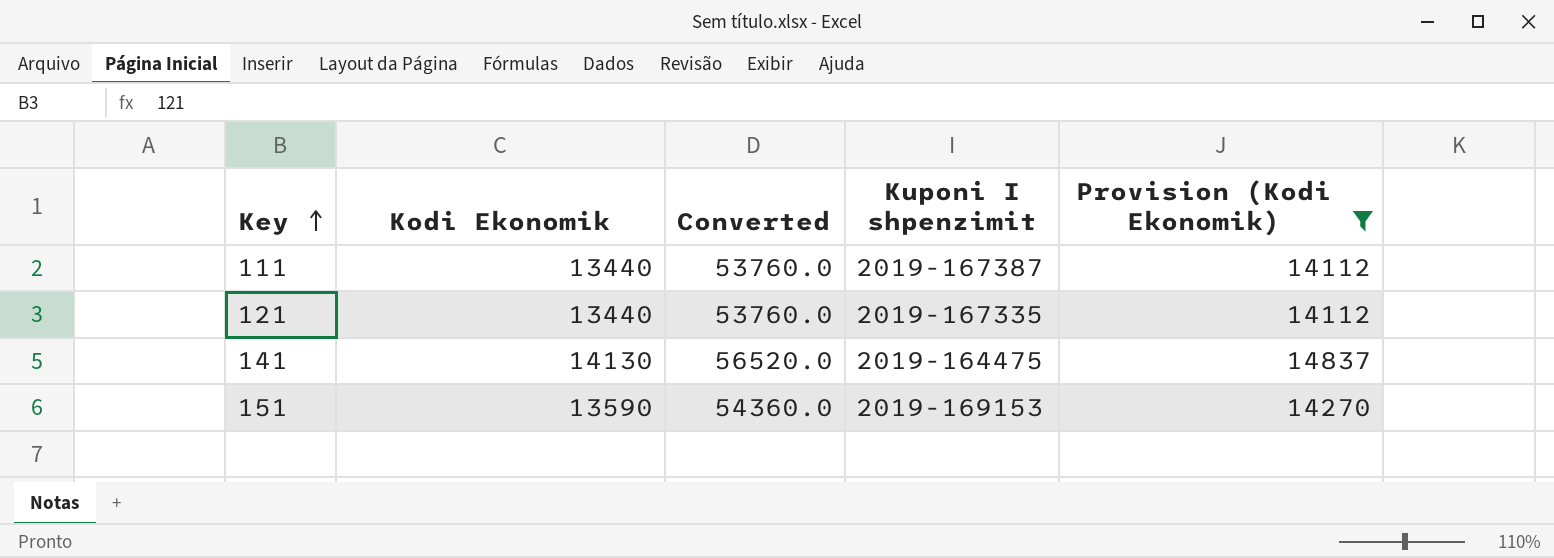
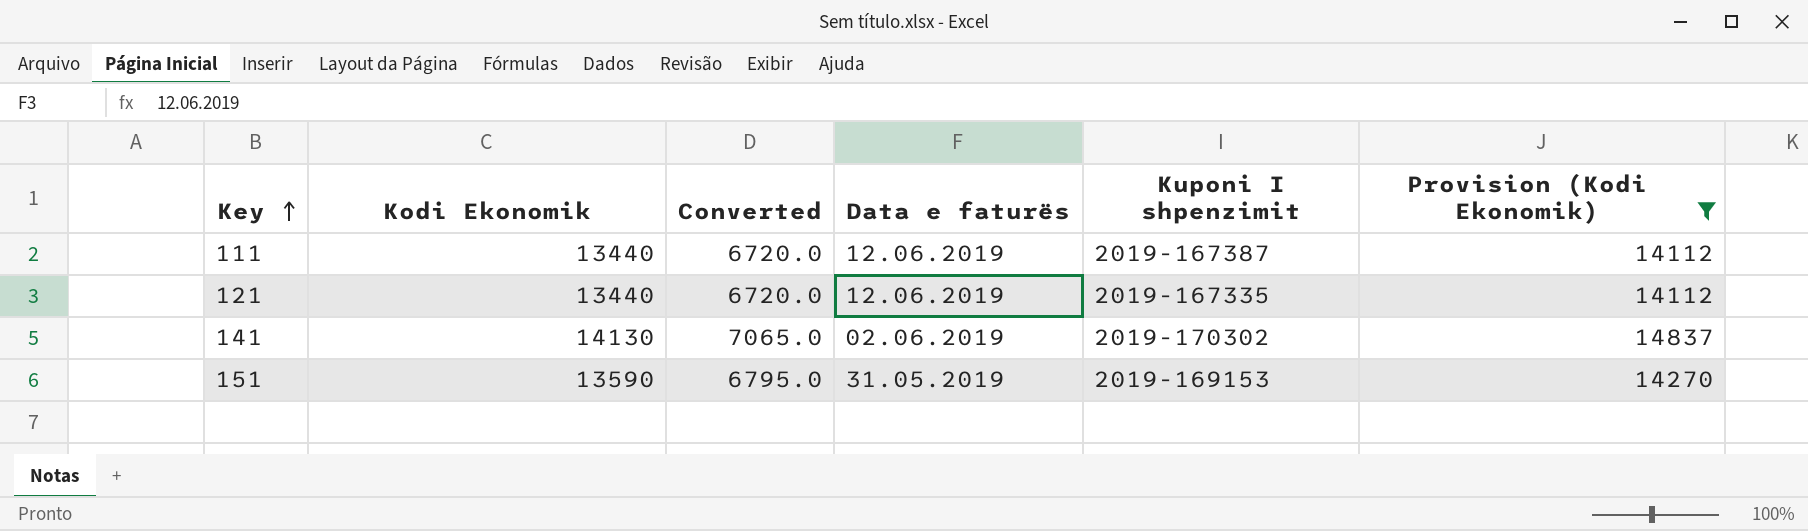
column Converted | formula: [Kodi Ekonomik] * 4 -> [Kodi Ekonomik] * 0.5
column Data e faturës | position: none -> 4
141 | Kuponi I shpenzimit: 2019-164475 -> 2019-170302

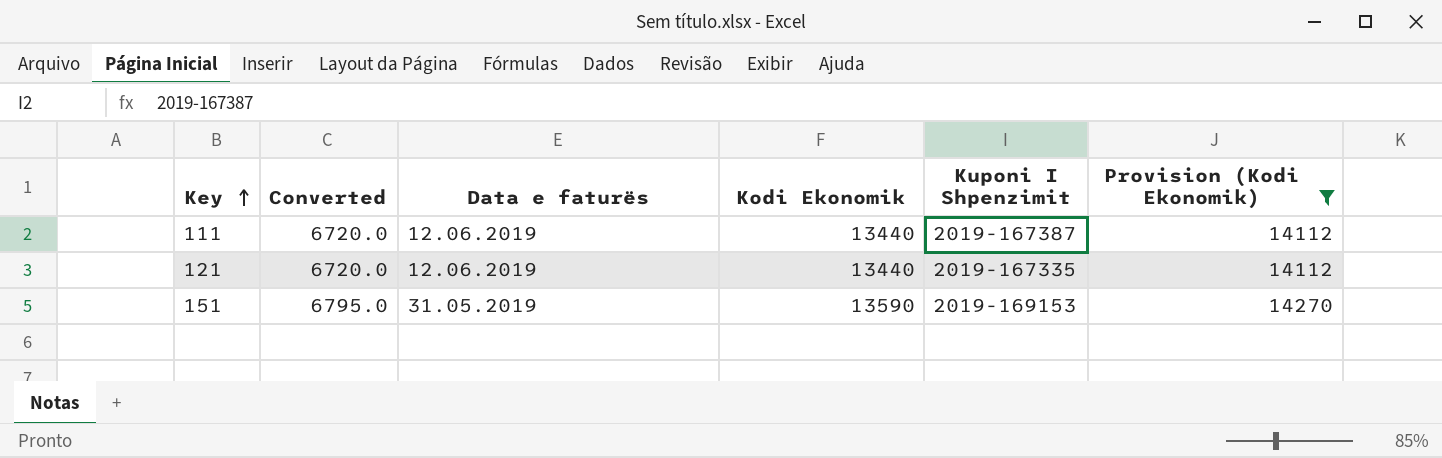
column Kodi Ekonomik | position: 2 -> 4
column name: Kuponi I shpenzimit -> Kuponi I Shpenzimit
row 141: 14130 | 7065.0 | 02.06.2019 | 2019-170302 | 14837 -> none

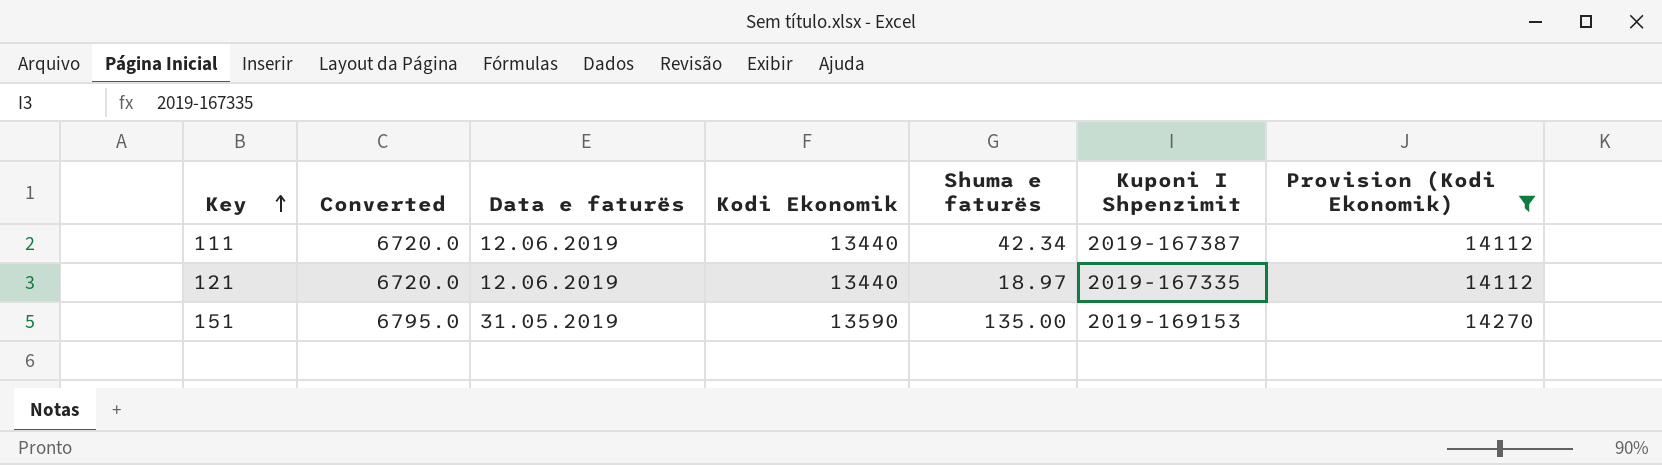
column Shuma e faturës | position: none -> 5

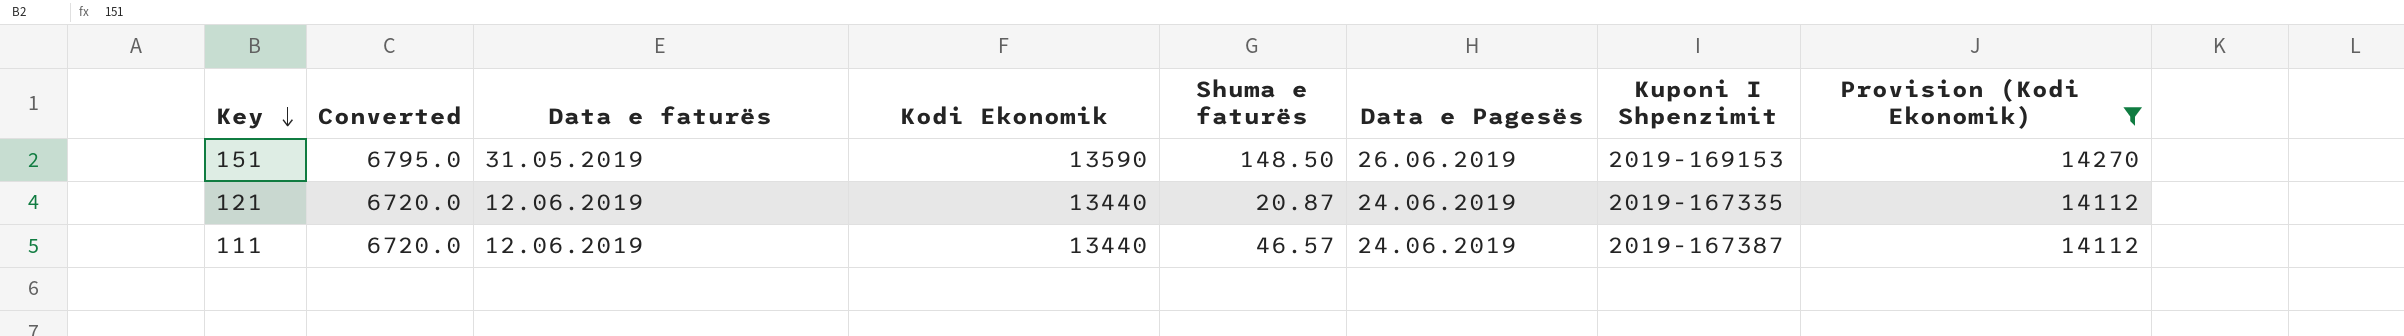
row order: Key ascending -> Key descending
column Data e Pagesës | position: none -> 6
151 | Shuma e faturës: 135.00 -> 148.50
121 | Shuma e faturës: 18.97 -> 20.87
111 | Shuma e faturës: 42.34 -> 46.57

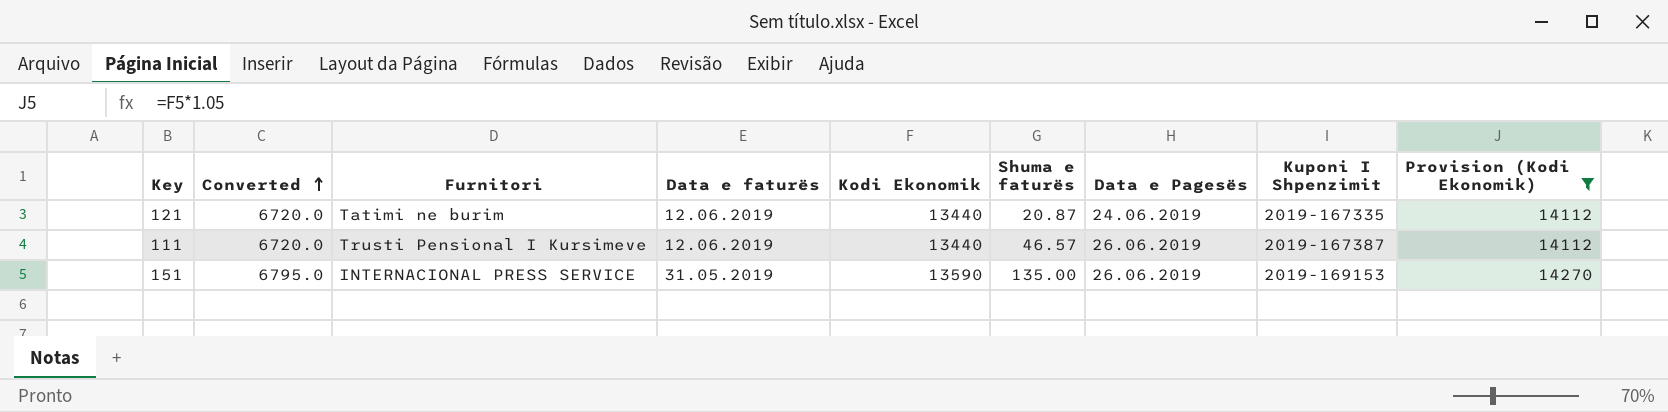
row order: Key descending -> Converted ascending
column Furnitori | position: none -> 3
111 | Data e Pagesës: 24.06.2019 -> 26.06.2019
151 | Shuma e faturës: 148.50 -> 135.00

